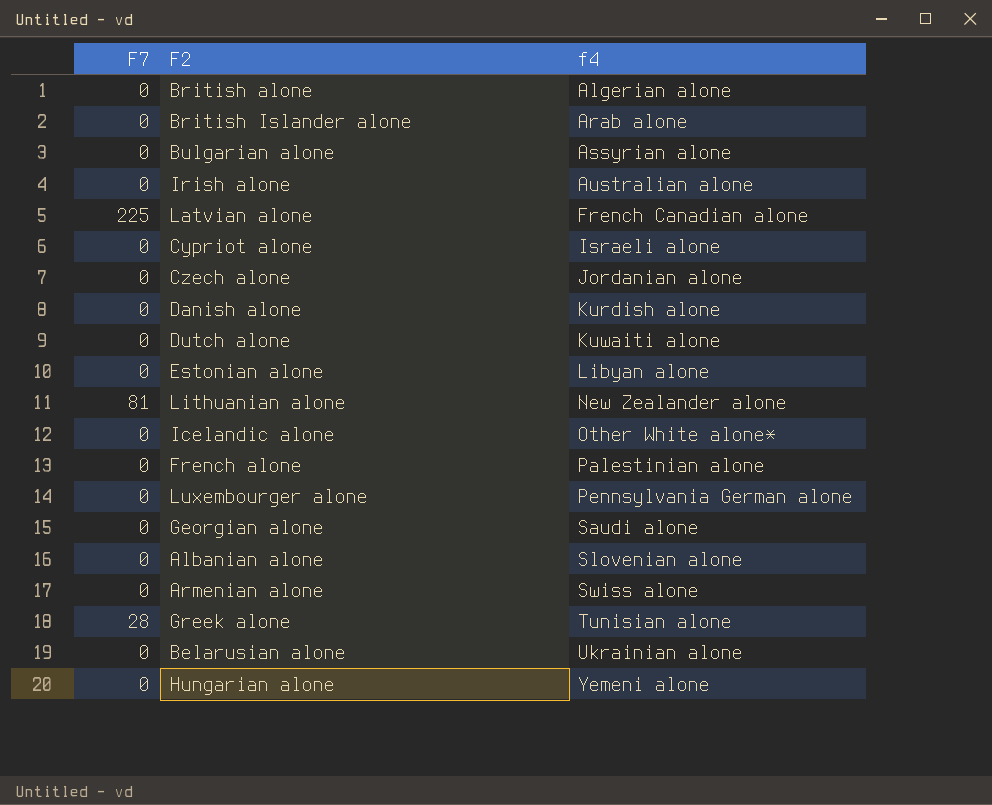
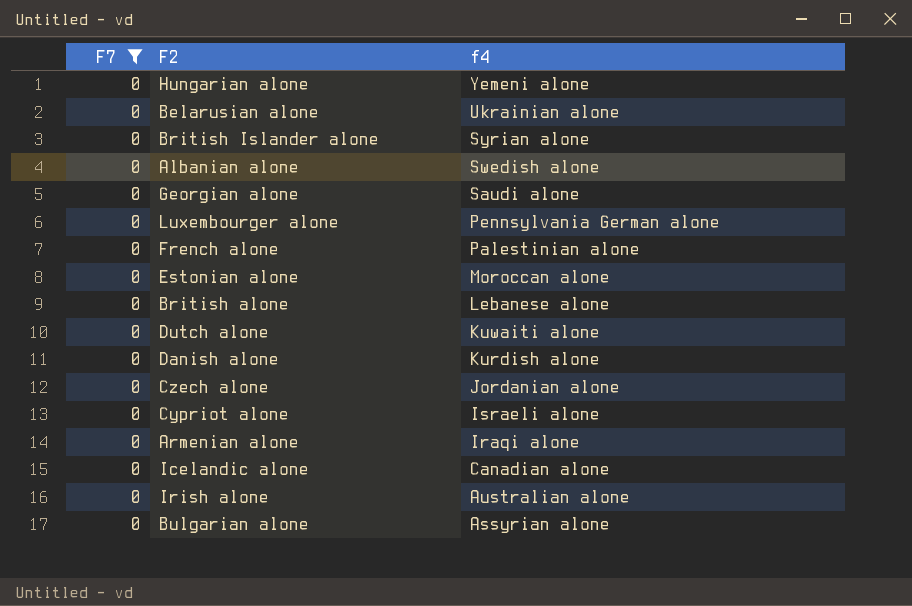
filter: none -> F7 = 0
row order: f4 ascending -> f4 descending
British Islander alone | f4: Arab alone -> Syrian alone
Albanian alone | f4: Slovenian alone -> Swedish alone
Estonian alone | f4: Libyan alone -> Moroccan alone
British alone | f4: Algerian alone -> Lebanese alone
Armenian alone | f4: Swiss alone -> Iraqi alone
Icelandic alone | f4: Other White alone* -> Canadian alone

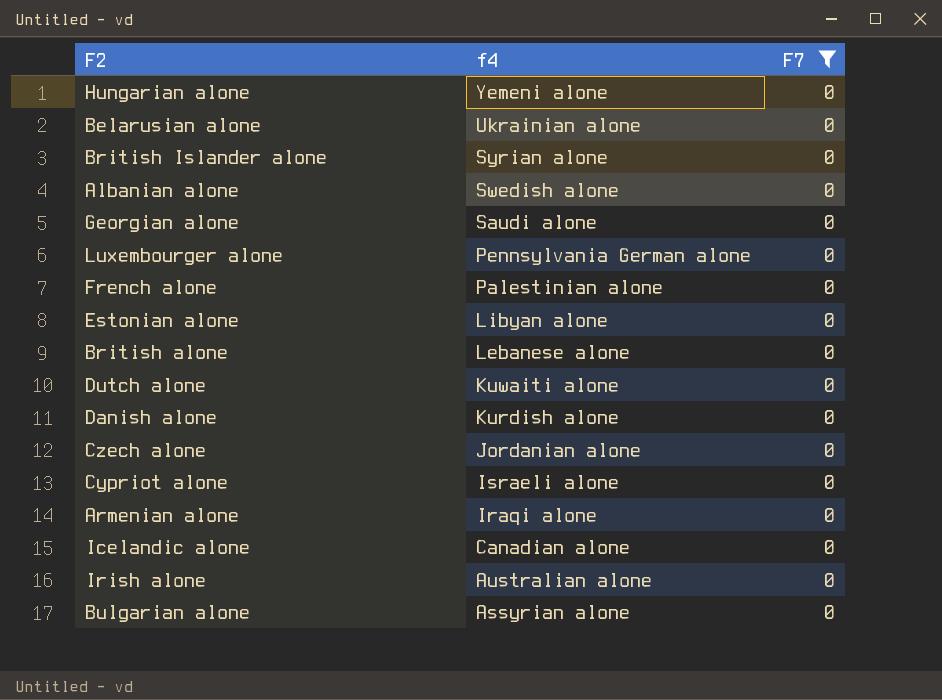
column F7 | position: 1 -> 3
Estonian alone | f4: Moroccan alone -> Libyan alone

